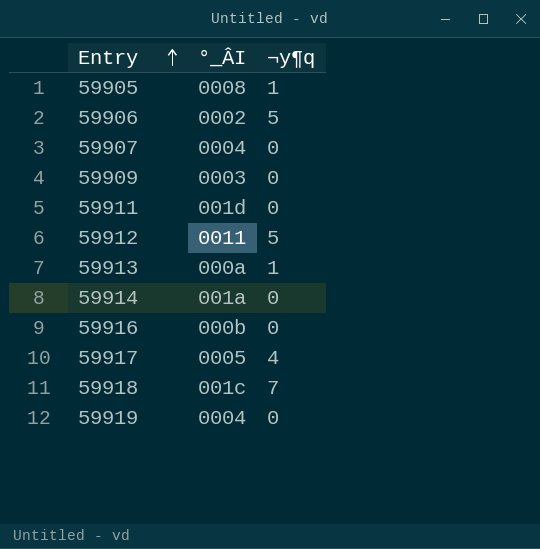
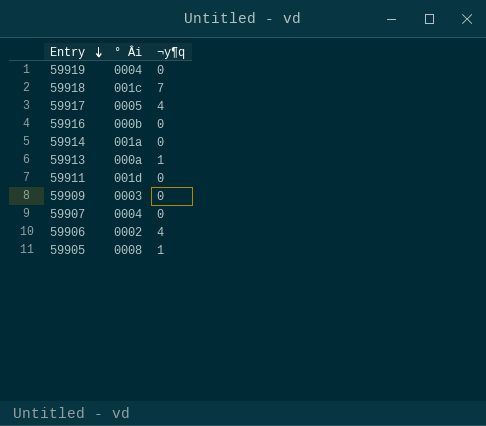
row order: Entry ascending -> Entry descending
column name: °_ÂI -> ° Âi
row 59912: 0011 | 5 -> none
59906 | ¬y¶q: 5 -> 4

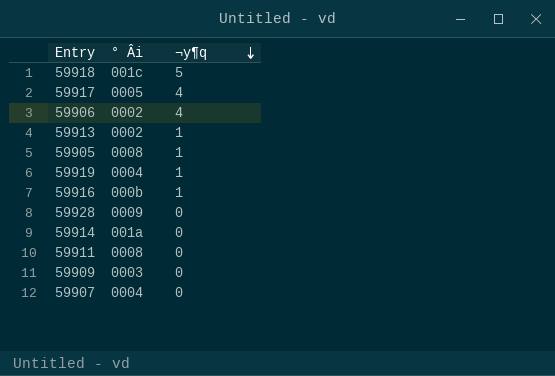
row order: Entry descending -> ¬y¶q descending
59918 | ¬y¶q: 7 -> 5
59913 | ° Âi: 000a -> 0002
59919 | ¬y¶q: 0 -> 1
59916 | ¬y¶q: 0 -> 1
row 59928: none -> 0009 | 0
59911 | ° Âi: 001d -> 0008

